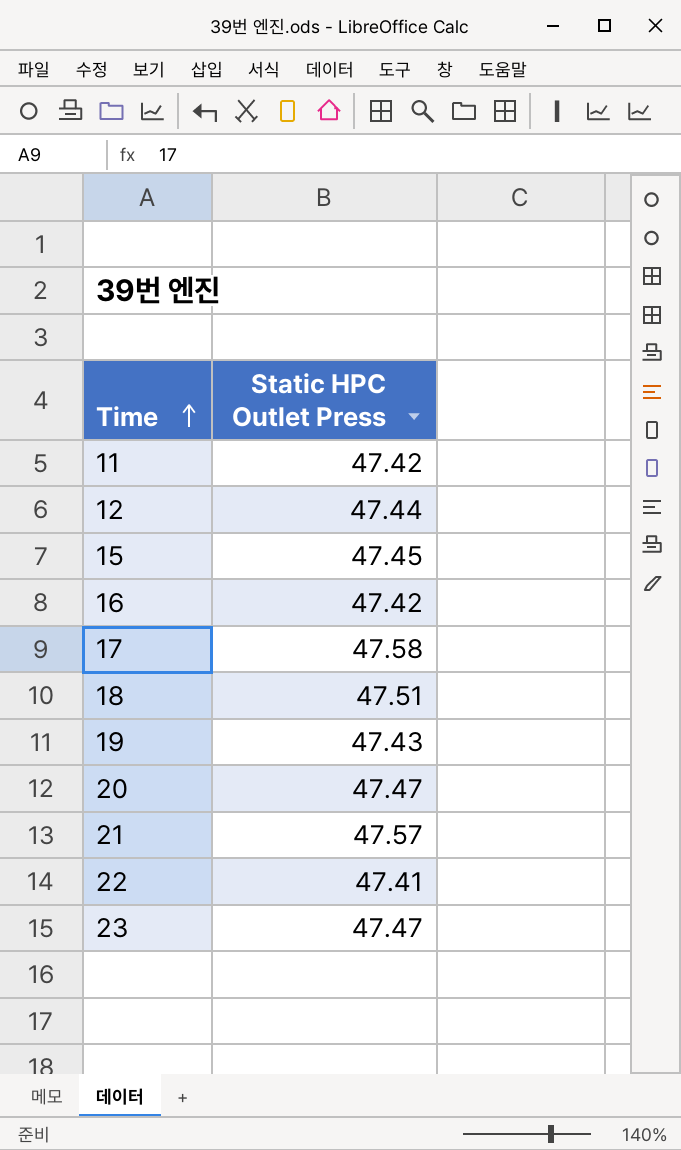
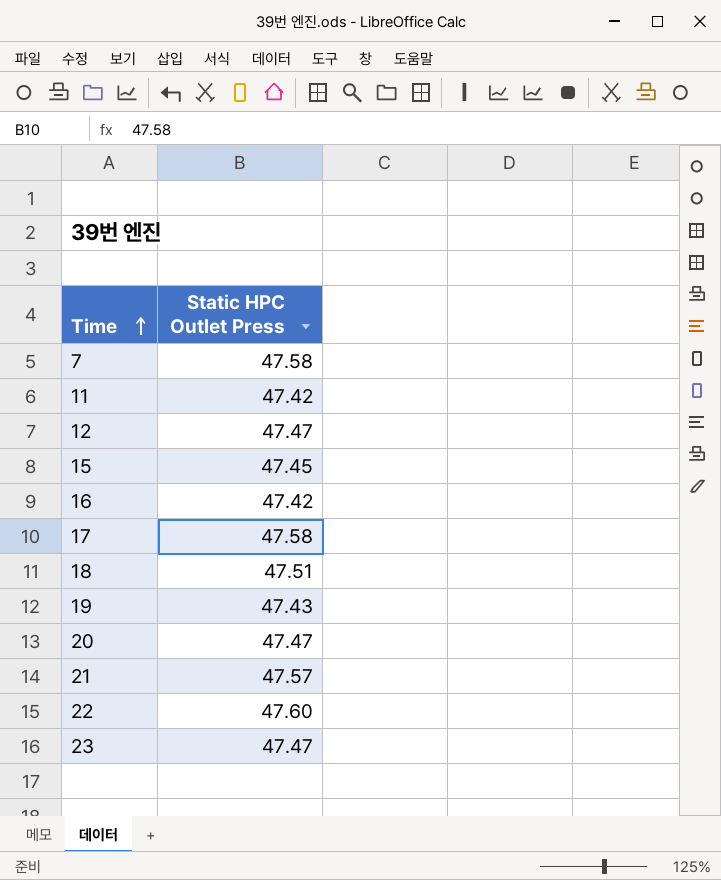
row 7: none -> 47.58
12 | Static HPC Outlet Press: 47.44 -> 47.47
22 | Static HPC Outlet Press: 47.41 -> 47.60

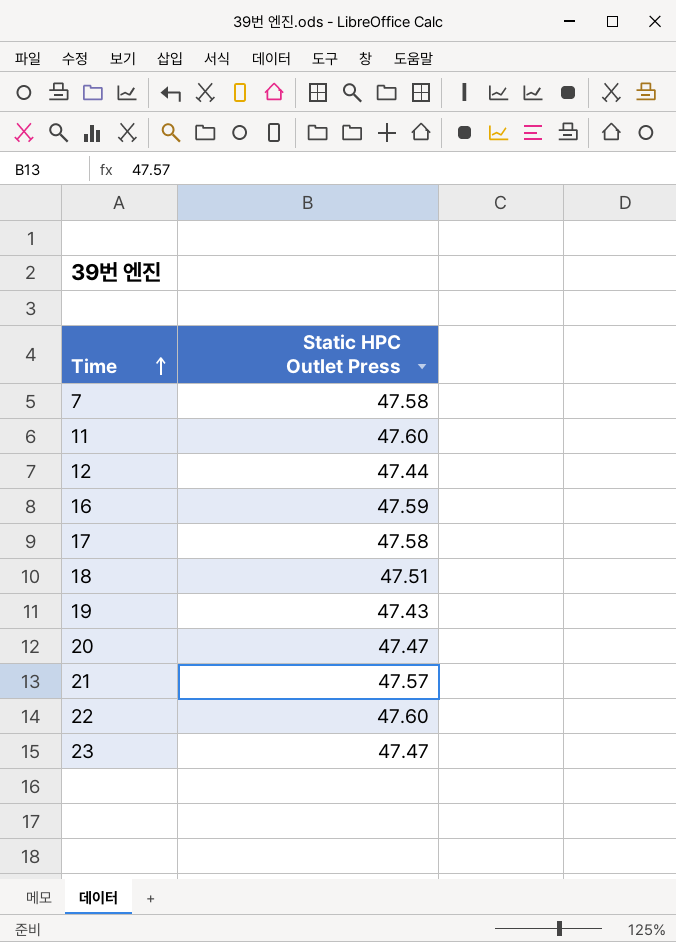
row 15: 47.45 -> none
11 | Static HPC Outlet Press: 47.42 -> 47.60
12 | Static HPC Outlet Press: 47.47 -> 47.44
16 | Static HPC Outlet Press: 47.42 -> 47.59

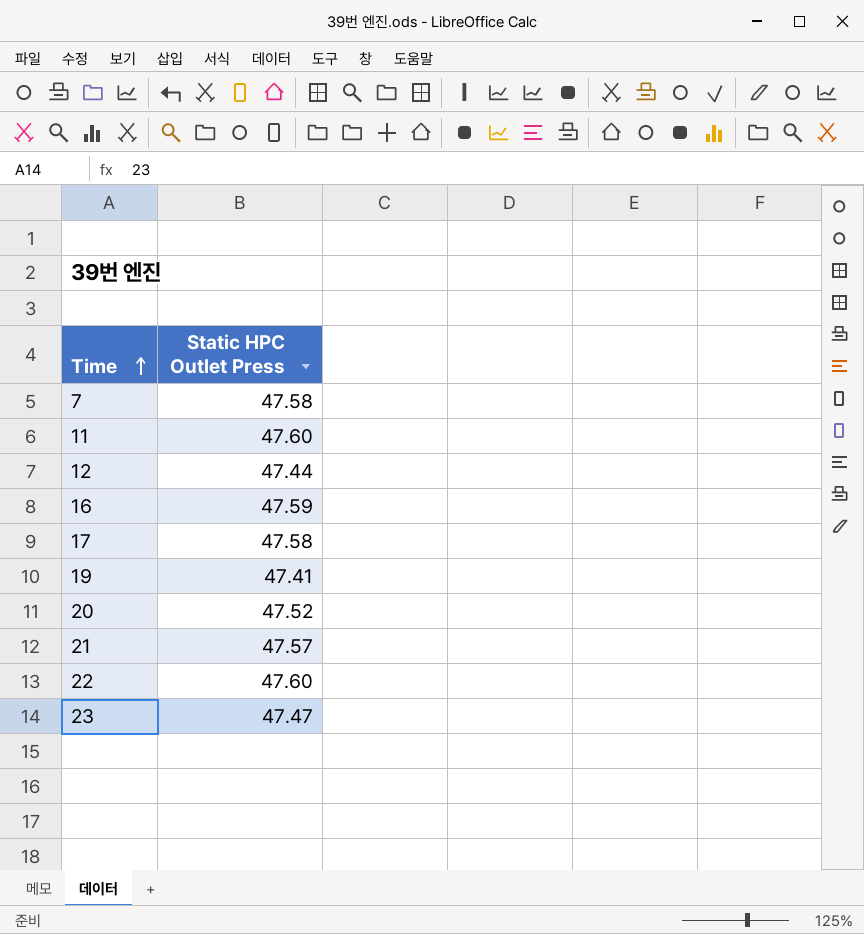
row 18: 47.51 -> none
19 | Static HPC Outlet Press: 47.43 -> 47.41
20 | Static HPC Outlet Press: 47.47 -> 47.52

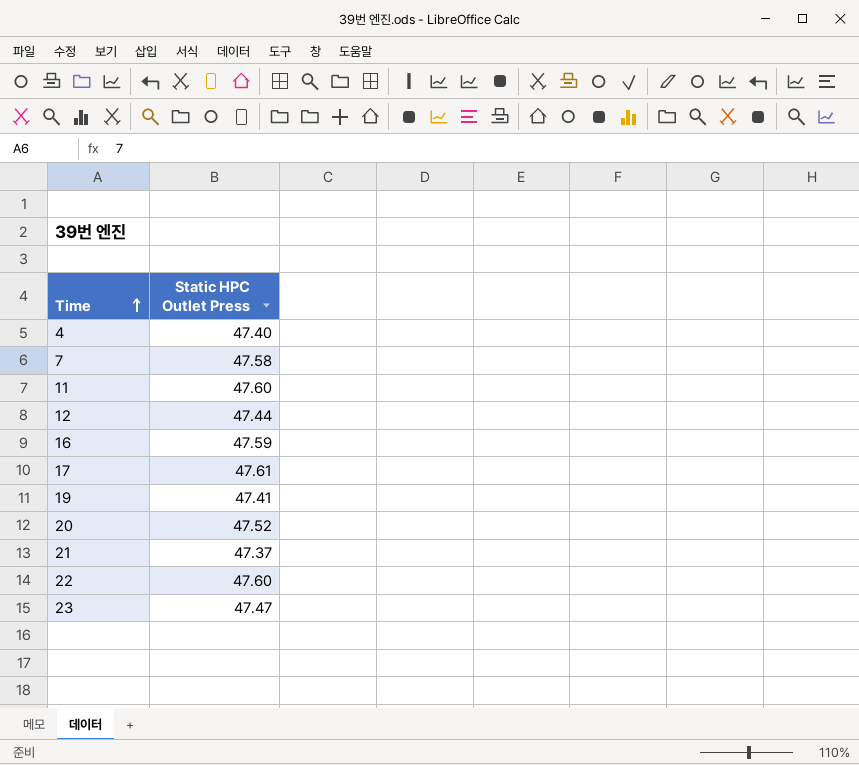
row 4: none -> 47.40
17 | Static HPC Outlet Press: 47.58 -> 47.61
21 | Static HPC Outlet Press: 47.57 -> 47.37

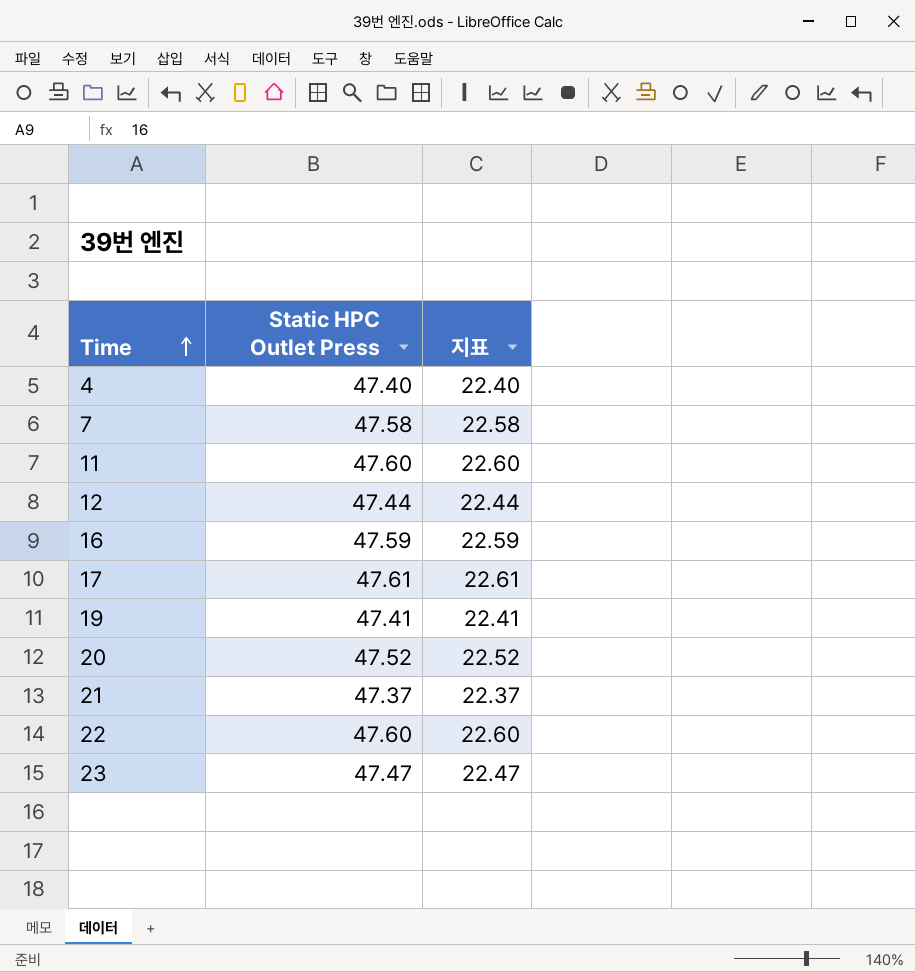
column 지표 | formula: none -> [Static HPC Outlet Press] - 25

